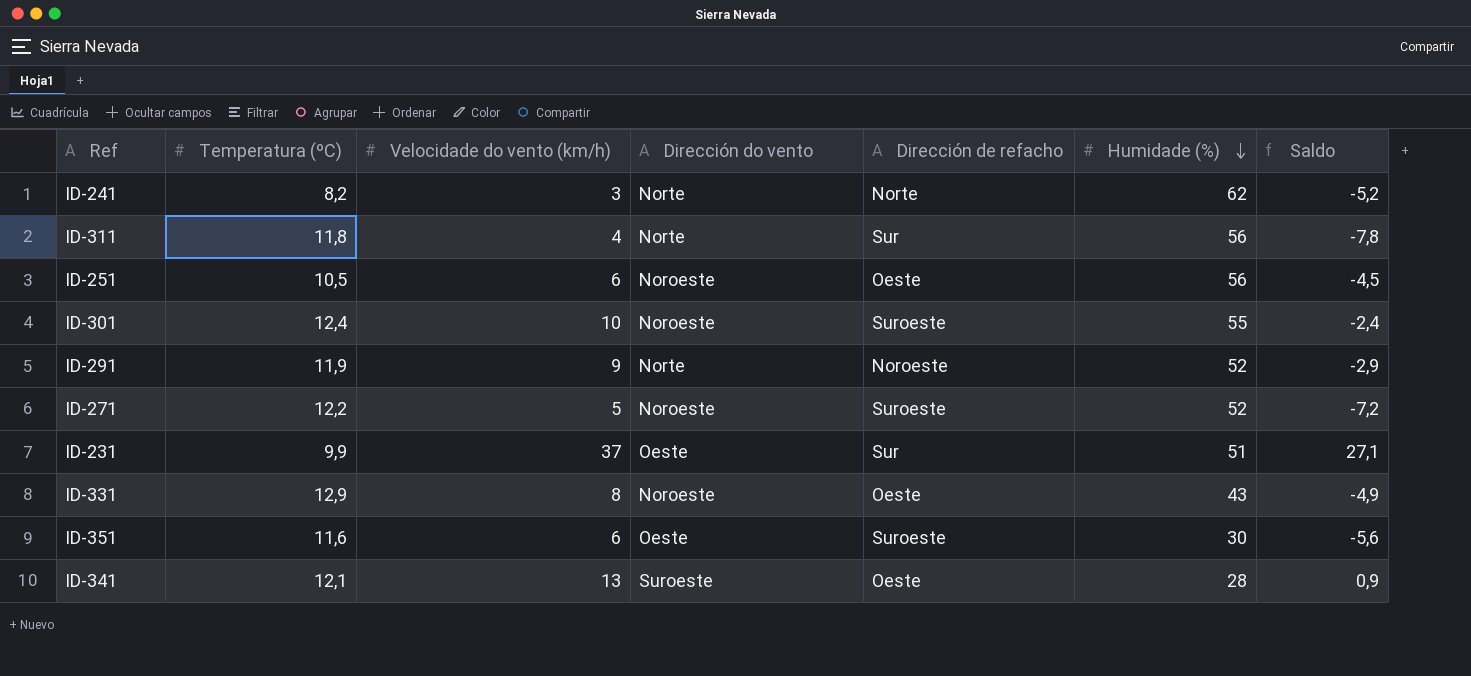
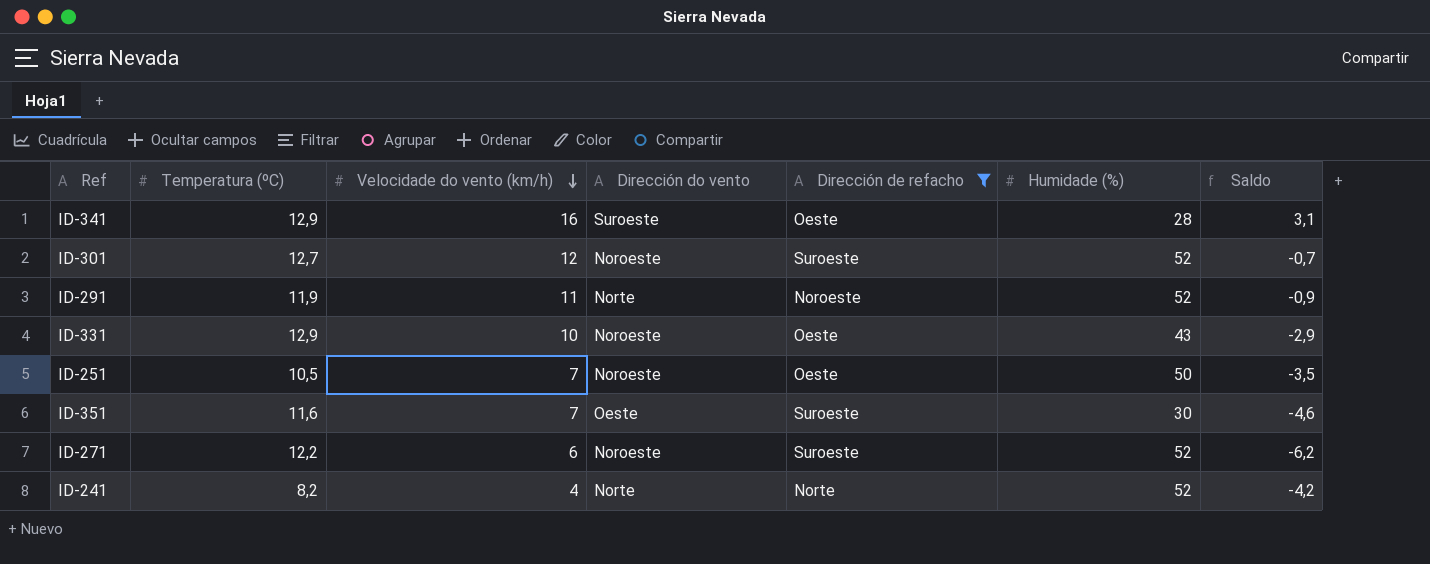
filter: none -> Dirección de refacho != Sur
row order: Humidade (%) descending -> Velocidade do vento (km/h) descending
ID-341 | Temperatura (ºC): 12,1 -> 12,9
ID-341 | Velocidade do vento (km/h): 13 -> 16
ID-341 | Saldo: 0,9 -> 3,1
ID-301 | Temperatura (ºC): 12,4 -> 12,7
ID-301 | Velocidade do vento (km/h): 10 -> 12
ID-301 | Humidade (%): 55 -> 52
ID-301 | Saldo: -2,4 -> -0,7
ID-291 | Velocidade do vento (km/h): 9 -> 11
ID-291 | Saldo: -2,9 -> -0,9
ID-331 | Velocidade do vento (km/h): 8 -> 10
ID-331 | Saldo: -4,9 -> -2,9
ID-251 | Velocidade do vento (km/h): 6 -> 7
ID-251 | Humidade (%): 56 -> 50
ID-251 | Saldo: -4,5 -> -3,5
ID-351 | Velocidade do vento (km/h): 6 -> 7
ID-351 | Saldo: -5,6 -> -4,6
ID-271 | Velocidade do vento (km/h): 5 -> 6
ID-271 | Saldo: -7,2 -> -6,2
ID-241 | Velocidade do vento (km/h): 3 -> 4
ID-241 | Humidade (%): 62 -> 52
ID-241 | Saldo: -5,2 -> -4,2

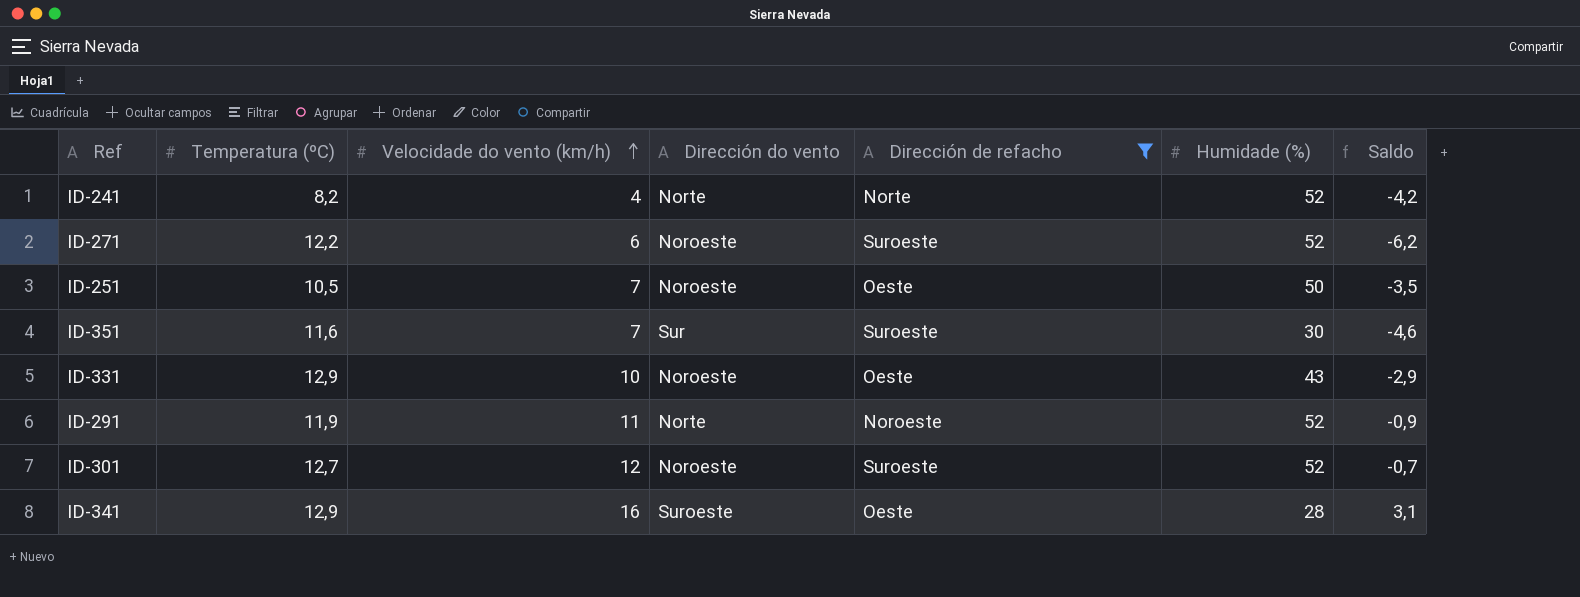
row order: Velocidade do vento (km/h) descending -> Velocidade do vento (km/h) ascending
ID-351 | Dirección do vento: Oeste -> Sur

